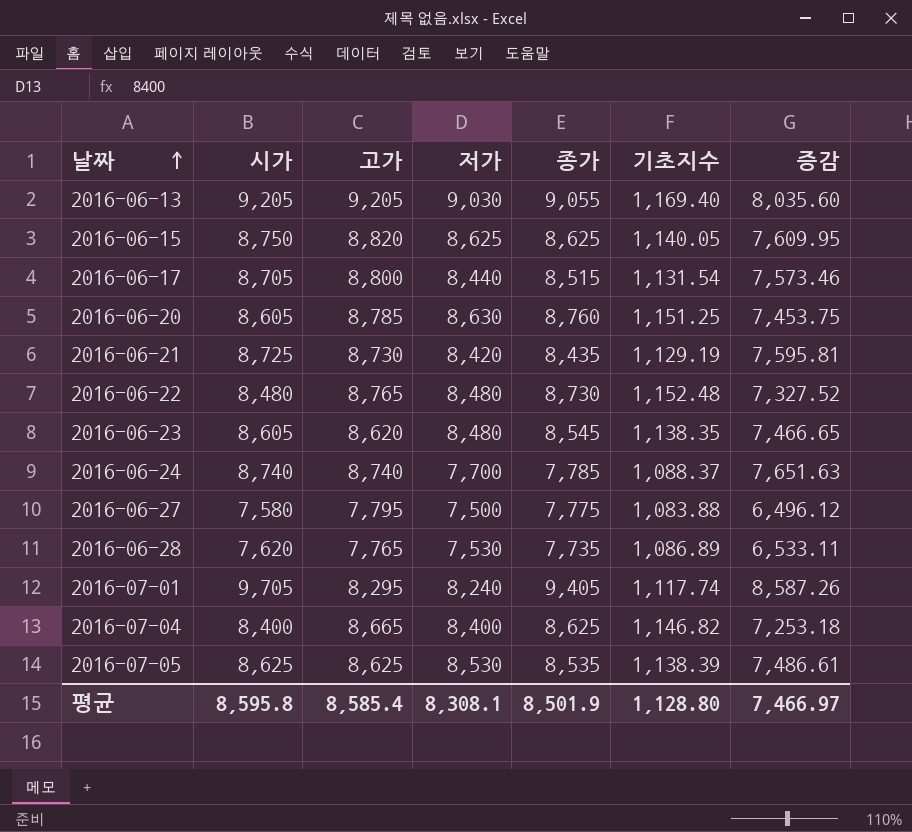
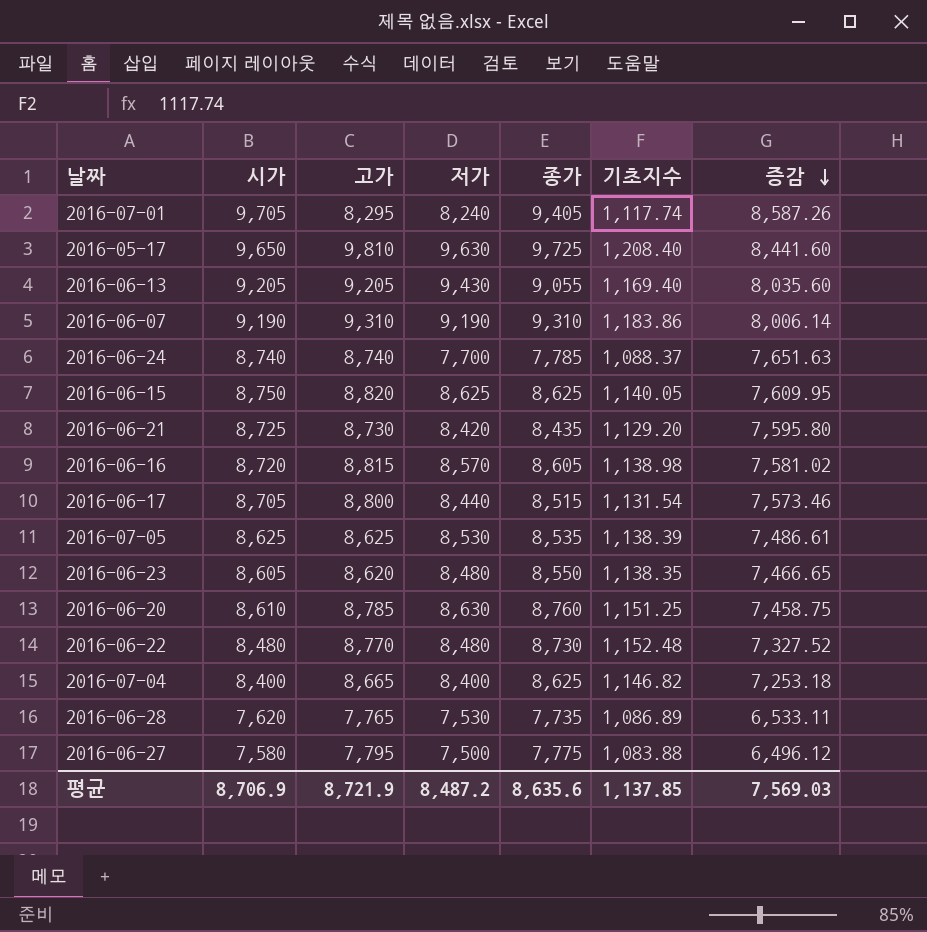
row order: 날짜 ascending -> 증감 descending
row 2016-05-17: none -> 9,650 | 9,810 | 9,630 | 9,725 | 1,208.40 | 8,441.60
2016-06-13 | 저가: 9,030 -> 9,430
row 2016-06-07: none -> 9,190 | 9,310 | 9,190 | 9,310 | 1,183.86 | 8,006.14
2016-06-21 | 기초지수: 1,129.19 -> 1,129.20
2016-06-21 | 증감: 7,595.81 -> 7,595.80
row 2016-06-16: none -> 8,720 | 8,815 | 8,570 | 8,605 | 1,138.98 | 7,581.02
2016-06-23 | 종가: 8,545 -> 8,550
2016-06-20 | 시가: 8,605 -> 8,610
2016-06-20 | 증감: 7,453.75 -> 7,458.75
2016-06-22 | 고가: 8,765 -> 8,770
평균 | 시가: 8,595.8 -> 8,706.9
평균 | 고가: 8,585.4 -> 8,721.9
평균 | 저가: 8,308.1 -> 8,487.2
평균 | 종가: 8,501.9 -> 8,635.6
평균 | 기초지수: 1,128.80 -> 1,137.85
평균 | 증감: 7,466.97 -> 7,569.03

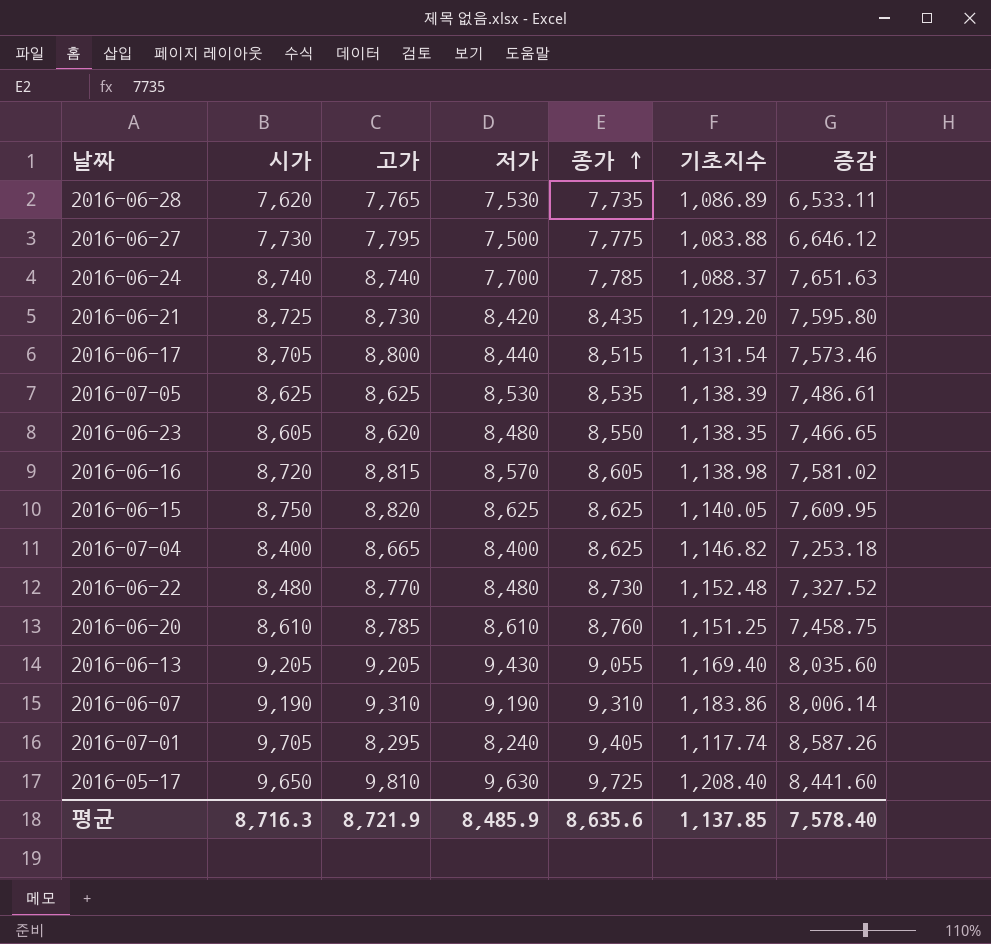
row order: 증감 descending -> 종가 ascending
2016-06-27 | 시가: 7,580 -> 7,730
2016-06-27 | 증감: 6,496.12 -> 6,646.12
2016-06-20 | 저가: 8,630 -> 8,610
평균 | 시가: 8,706.9 -> 8,716.3
평균 | 저가: 8,487.2 -> 8,485.9
평균 | 증감: 7,569.03 -> 7,578.40

